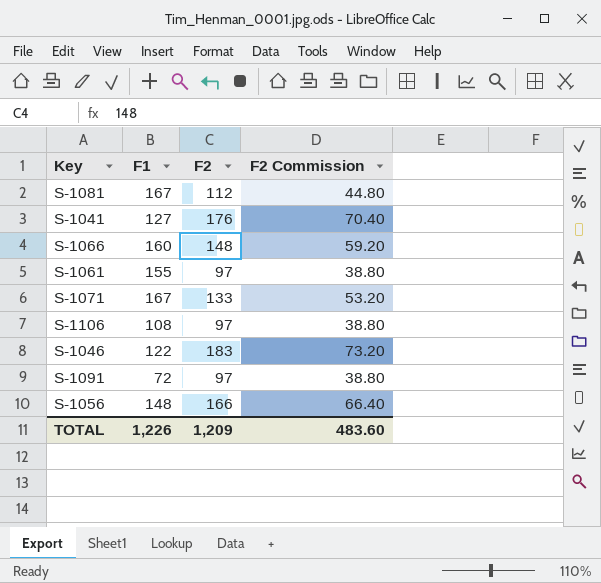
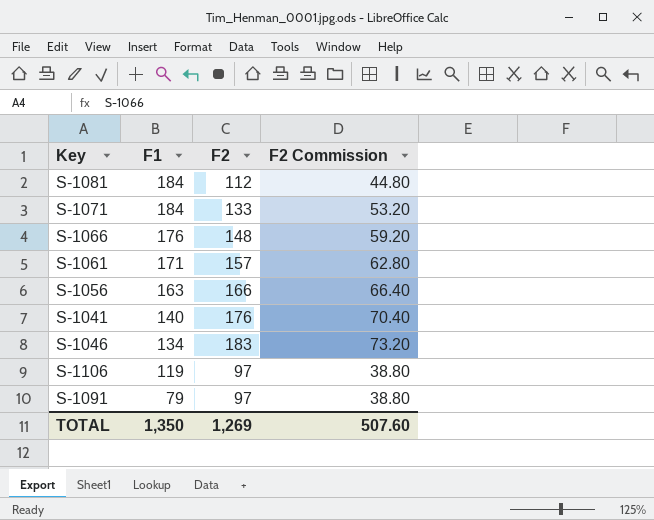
row order: none -> F1 descending
S-1081 | F1: 167 -> 184
S-1071 | F1: 167 -> 184
S-1066 | F1: 160 -> 176
S-1061 | F1: 155 -> 171
S-1061 | F2: 97 -> 157
S-1061 | F2 Commission: 38.80 -> 62.80
S-1056 | F1: 148 -> 163
S-1041 | F1: 127 -> 140
S-1046 | F1: 122 -> 134
S-1106 | F1: 108 -> 119
S-1091 | F1: 72 -> 79
TOTAL | F1: 1,226 -> 1,350
TOTAL | F2: 1,209 -> 1,269
TOTAL | F2 Commission: 483.60 -> 507.60

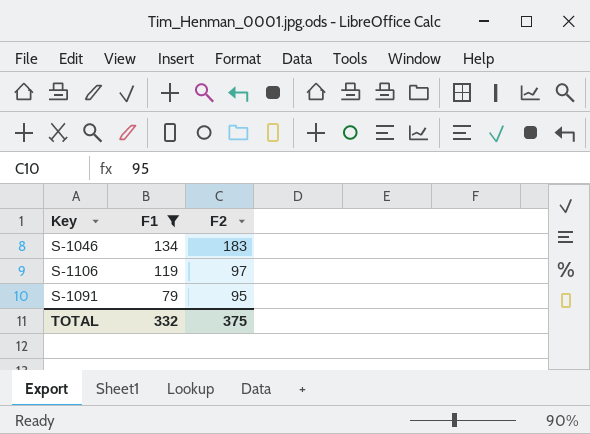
filter: none -> F1 <= 134
column F2 Commission | formula: [F2] * 0.4 -> none
S-1091 | F2: 97 -> 95
TOTAL | F1: 1,350 -> 332
TOTAL | F2: 1,269 -> 375

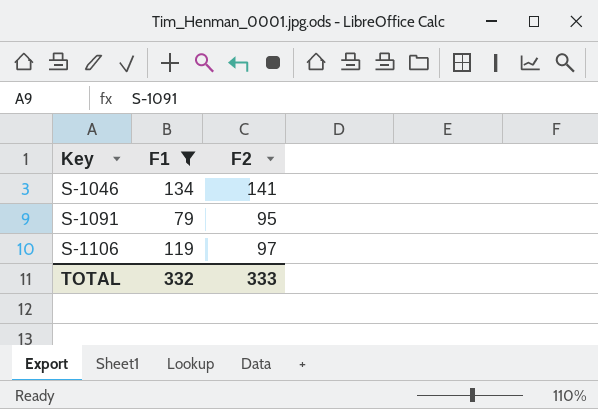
row order: F1 descending -> Key ascending
S-1046 | F2: 183 -> 141
TOTAL | F2: 375 -> 333

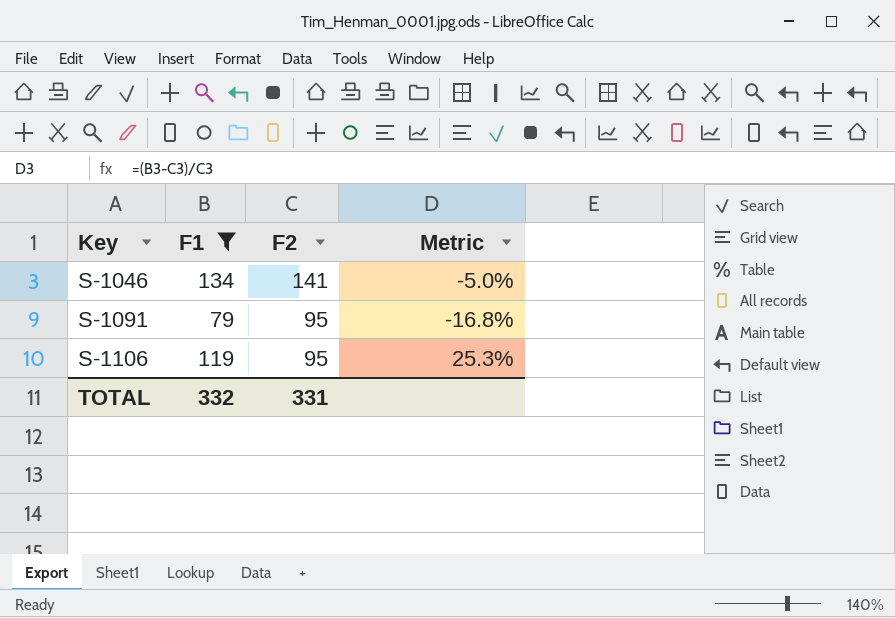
column Metric | formula: none -> ([F1] - [F2]) / [F2]
S-1106 | F2: 97 -> 95
TOTAL | F2: 333 -> 331

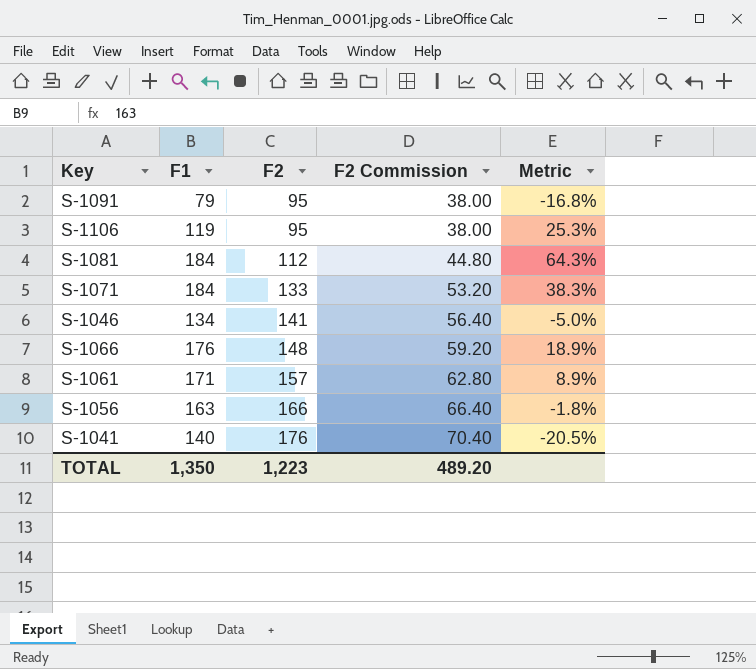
filter: F1 <= 134 -> none
row order: Key ascending -> F2 ascending
column F2 Commission | formula: none -> [F2] * 0.4
TOTAL | F1: 332 -> 1,350
TOTAL | F2: 331 -> 1,223

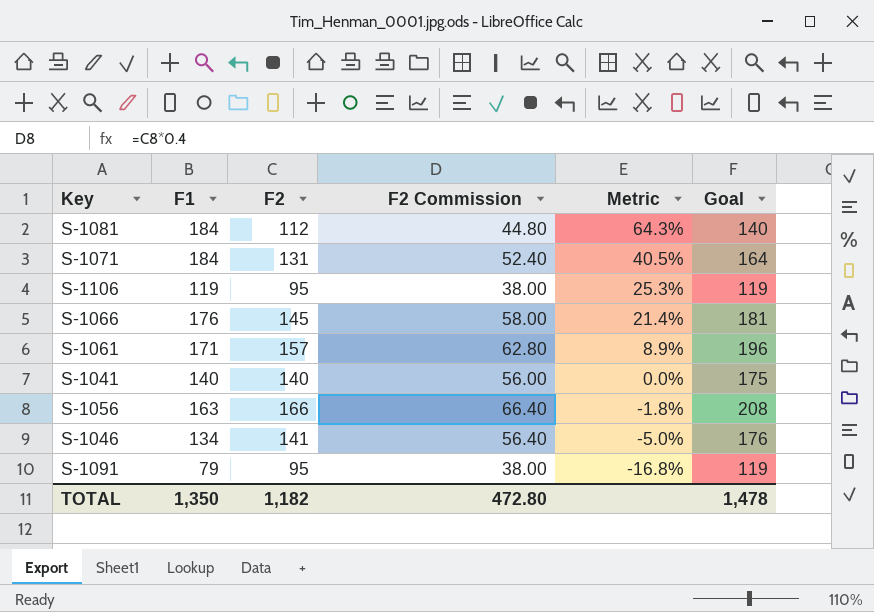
row order: F2 ascending -> Metric descending
column Goal | formula: none -> [F2] * 1.25
S-1071 | F2: 133 -> 131
S-1071 | F2 Commission: 53.20 -> 52.40
S-1071 | Metric: 38.3% -> 40.5%
S-1066 | F2: 148 -> 145
S-1066 | F2 Commission: 59.20 -> 58.00
S-1066 | Metric: 18.9% -> 21.4%
S-1041 | F2: 176 -> 140
S-1041 | F2 Commission: 70.40 -> 56.00
S-1041 | Metric: -20.5% -> 0.0%
TOTAL | F2: 1,223 -> 1,182
TOTAL | F2 Commission: 489.20 -> 472.80

